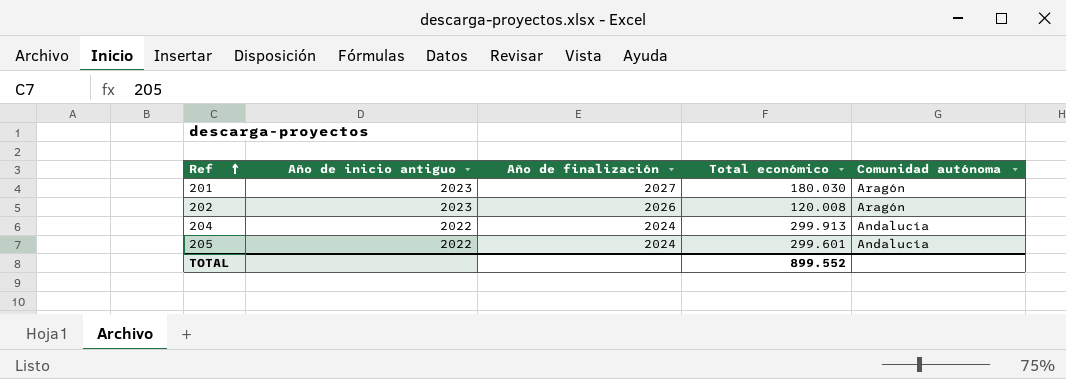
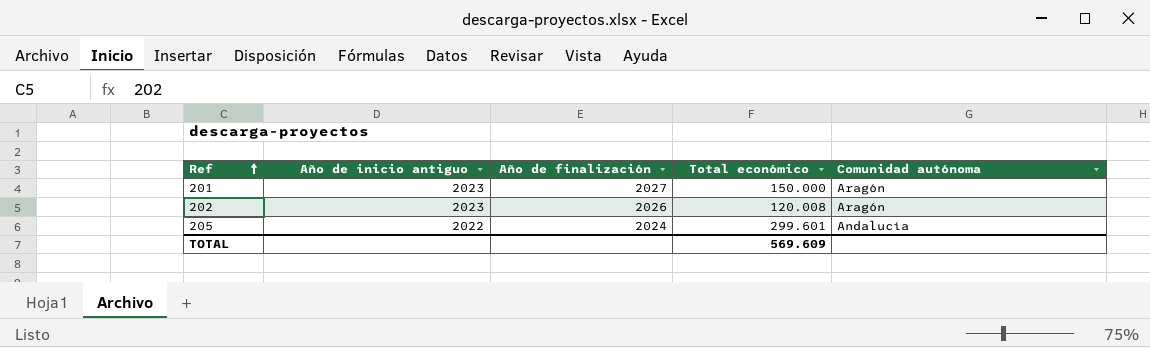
row 204: 2022 | 2024 | 299.913 | Andalucía -> none
201 | Total económico: 180.030 -> 150.000
TOTAL | Total económico: 899.552 -> 569.609

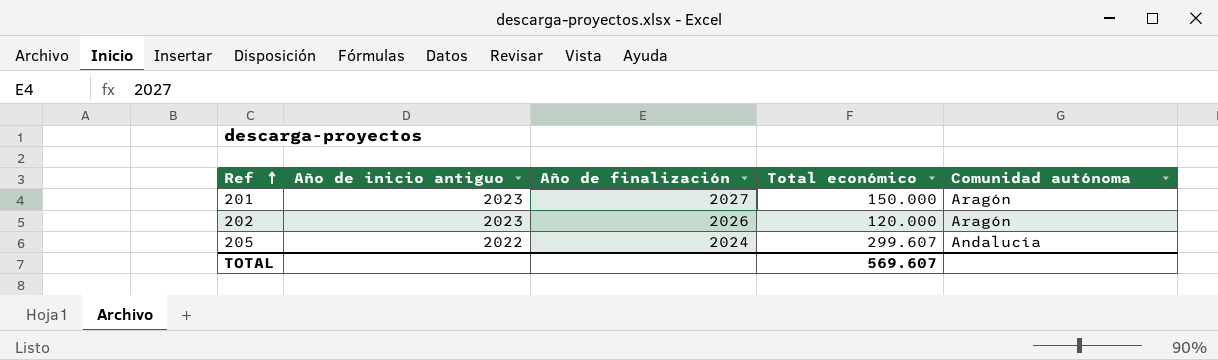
202 | Total económico: 120.008 -> 120.000
205 | Total económico: 299.601 -> 299.607
TOTAL | Total económico: 569.609 -> 569.607

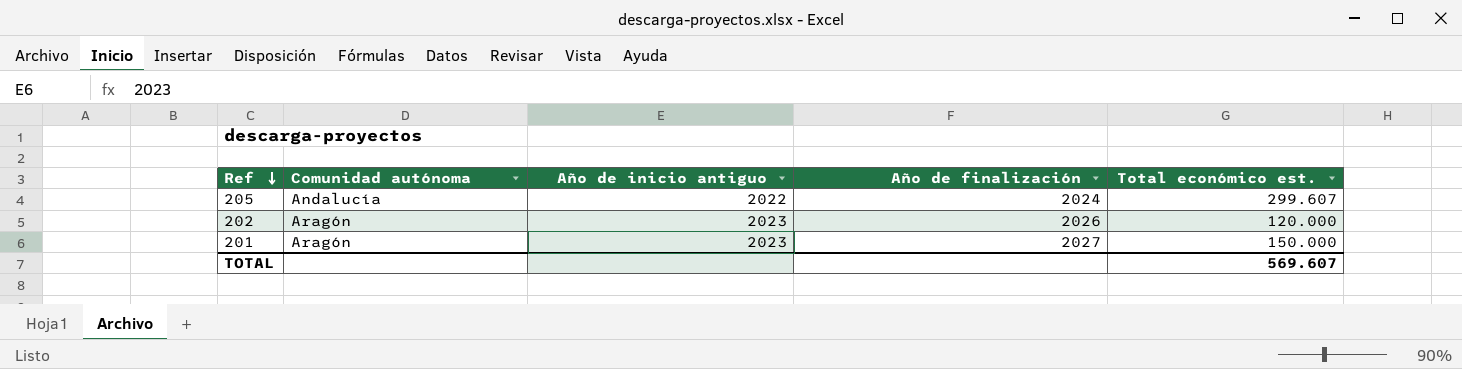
row order: Ref ascending -> Ref descending
column Comunidad autónoma | position: 5 -> 2
column name: Total económico -> Total económico est.

